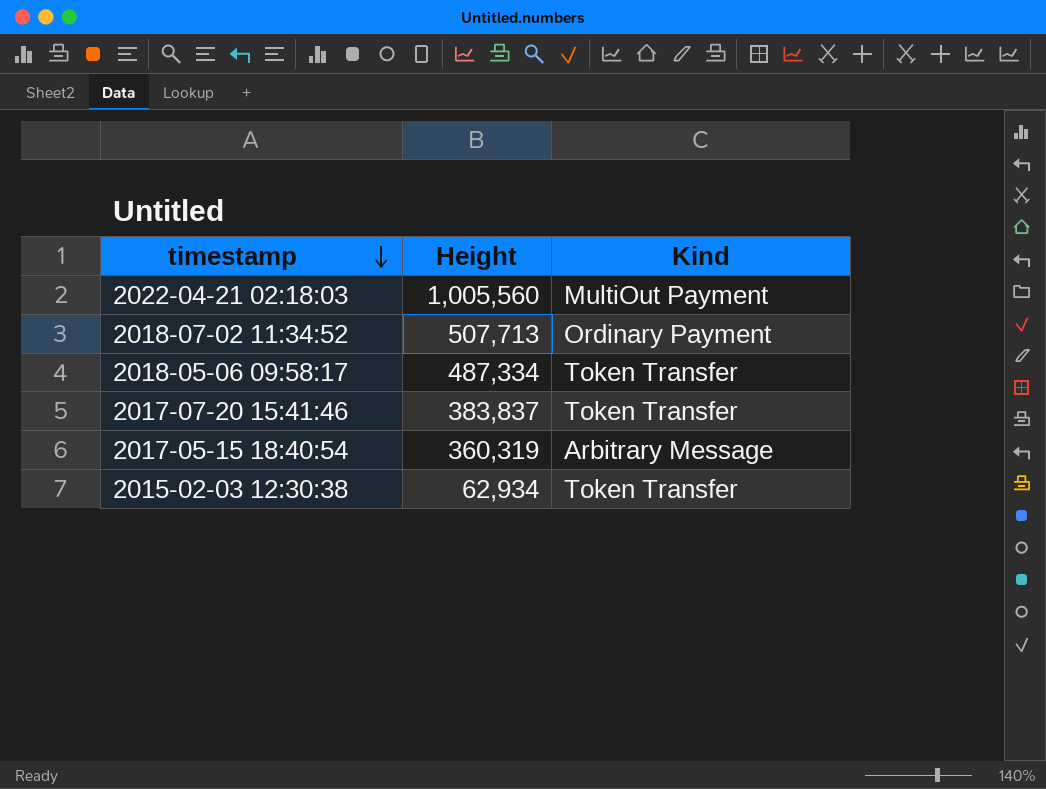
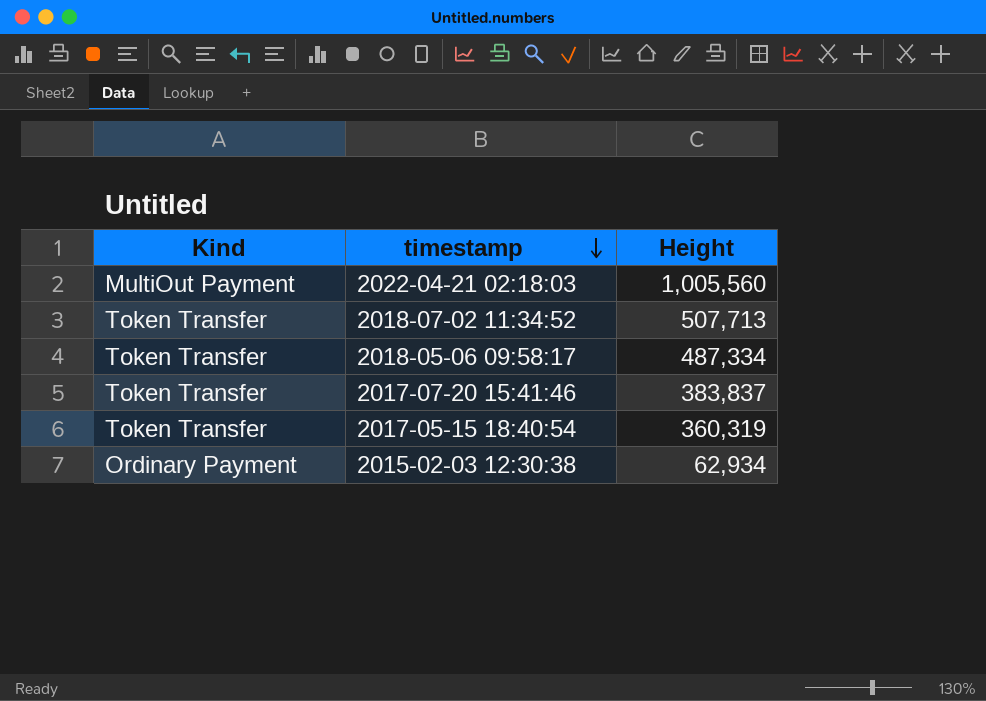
column Kind | position: 3 -> 1
2018-07-02 11:34:52 | Kind: Ordinary Payment -> Token Transfer
2017-05-15 18:40:54 | Kind: Arbitrary Message -> Token Transfer
2015-02-03 12:30:38 | Kind: Token Transfer -> Ordinary Payment

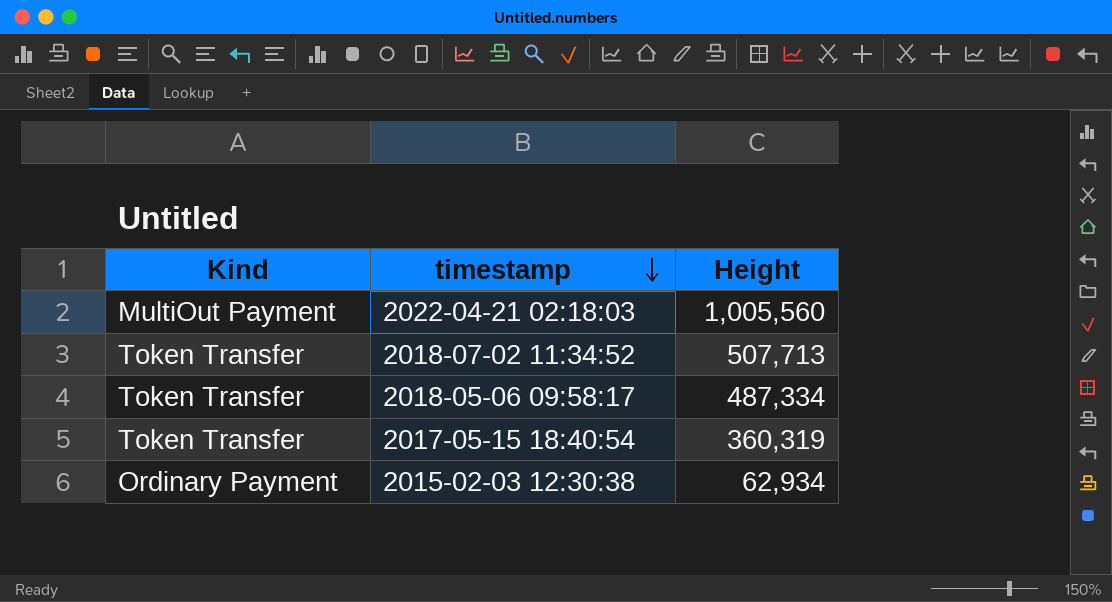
row 2017-07-20 15:41:46: Token Transfer | 383,837 -> none

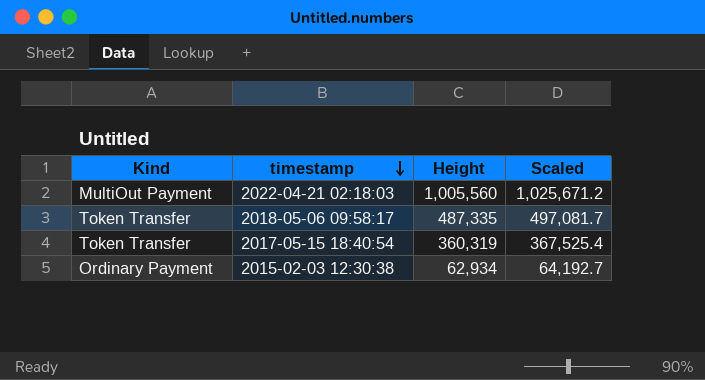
column Scaled | formula: none -> [Height] * 1.02
row 2018-07-02 11:34:52: Token Transfer | 507,713 -> none
2018-05-06 09:58:17 | Height: 487,334 -> 487,335

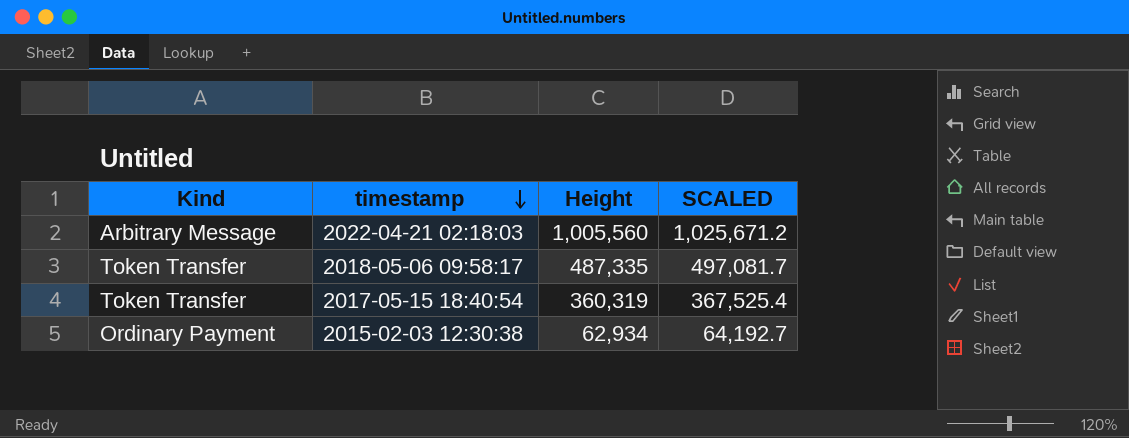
column name: Scaled -> SCALED
2022-04-21 02:18:03 | Kind: MultiOut Payment -> Arbitrary Message

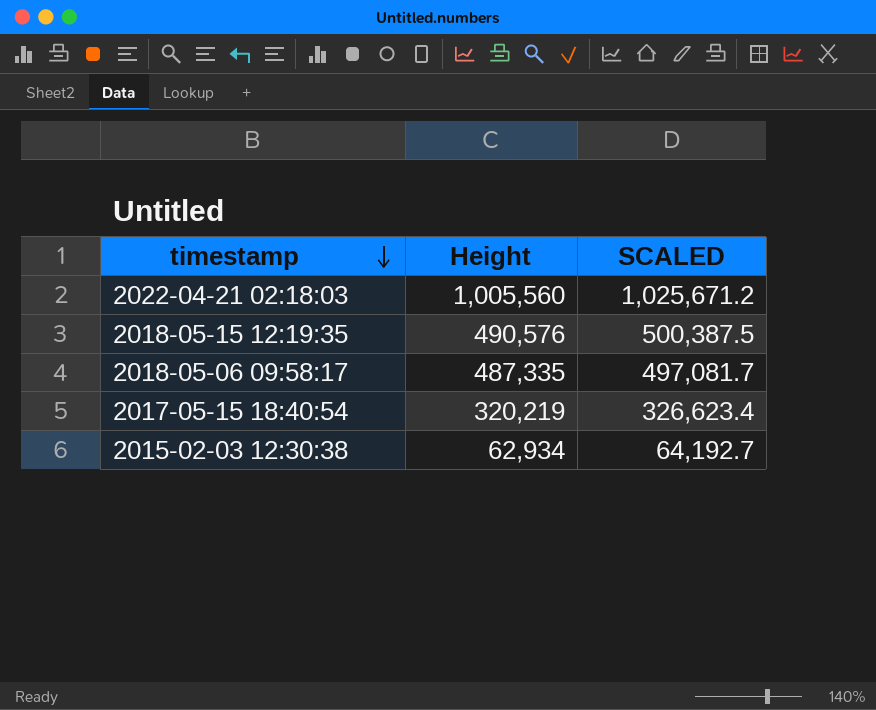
column Kind | position: 1 -> none
row 2018-05-15 12:19:35: none -> 490,576 | 500,387.5
2017-05-15 18:40:54 | Height: 360,319 -> 320,219
2017-05-15 18:40:54 | SCALED: 367,525.4 -> 326,623.4

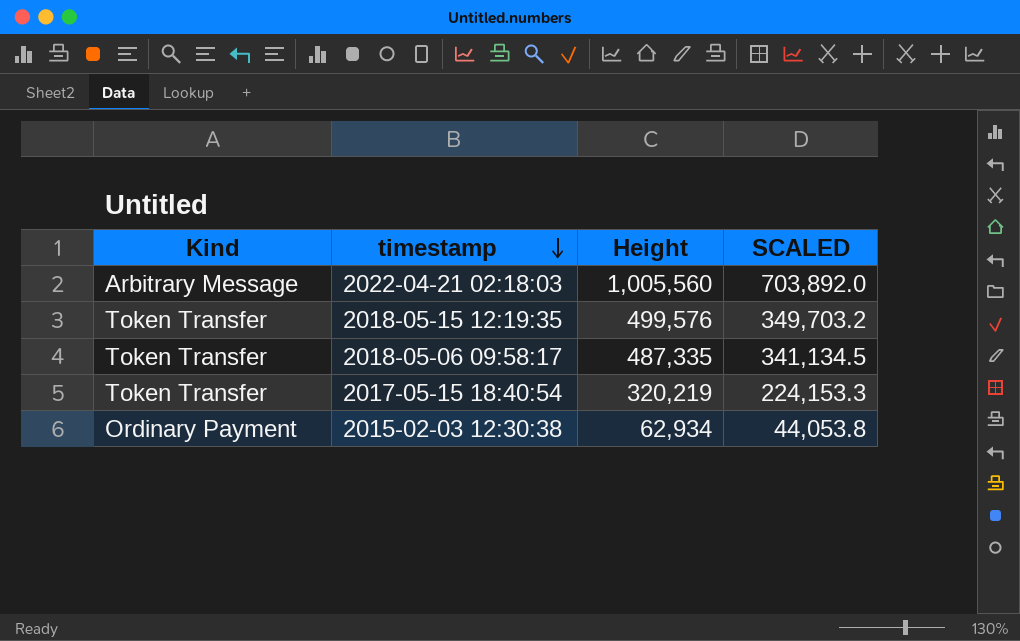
column Kind | position: none -> 1
column SCALED | formula: [Height] * 1.02 -> [Height] * 0.7
2018-05-15 12:19:35 | Height: 490,576 -> 499,576

